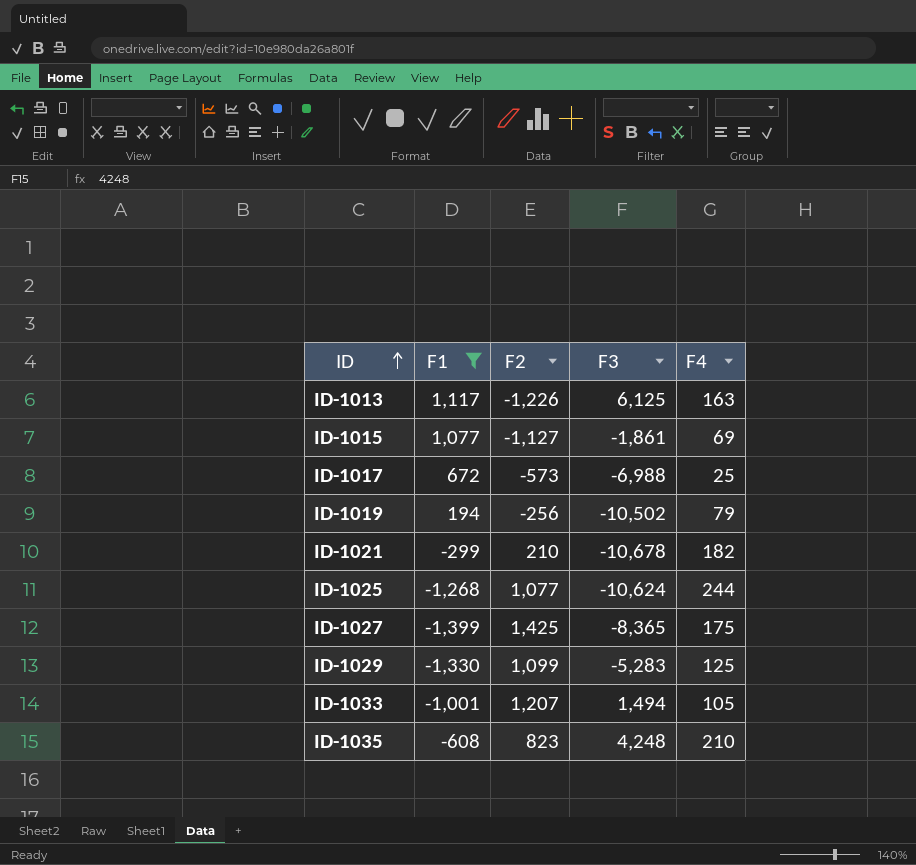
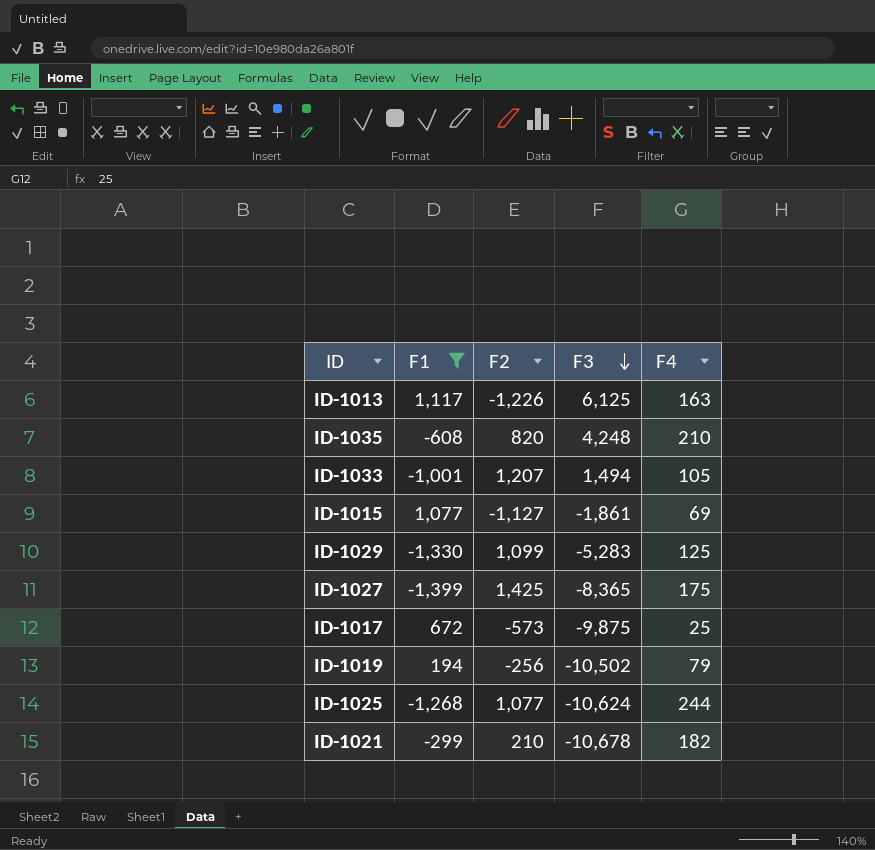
row order: ID ascending -> F3 descending
ID-1035 | F2: 823 -> 820
ID-1017 | F3: -6,988 -> -9,875

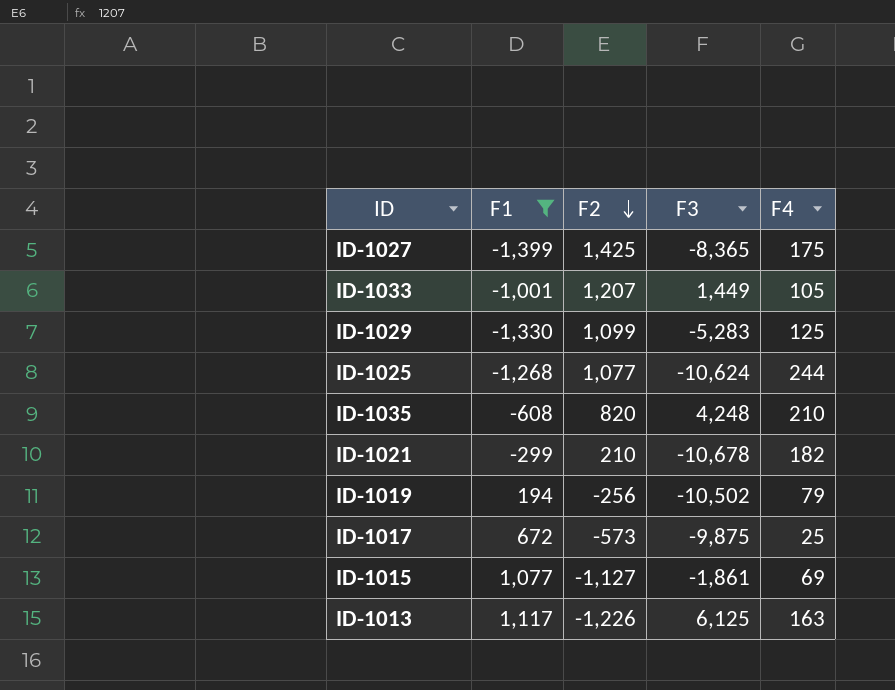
row order: F3 descending -> F2 descending
ID-1033 | F3: 1,494 -> 1,449

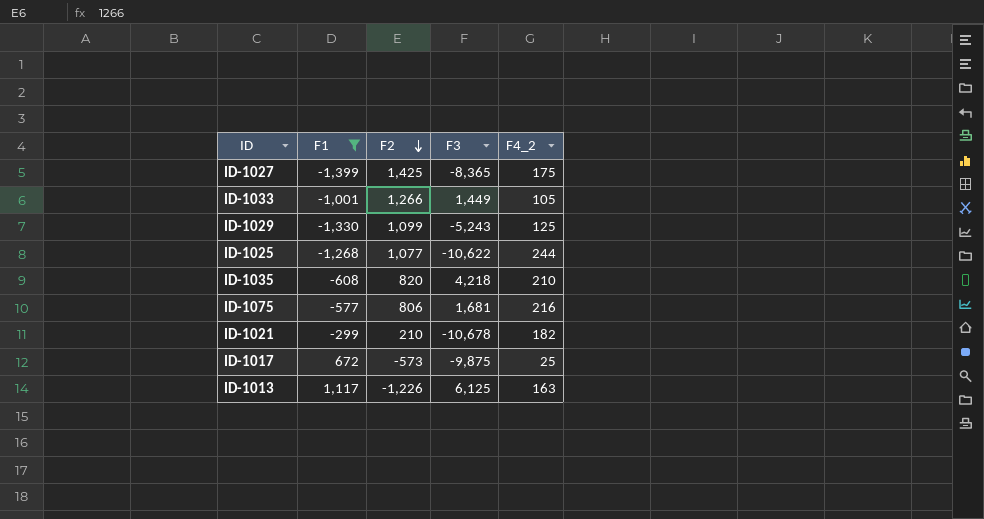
column name: F4 -> F4_2
row ID-1019: 194 | -256 | -10,502 | 79 -> none
row ID-1015: 1,077 | -1,127 | -1,861 | 69 -> none
ID-1033 | F2: 1,207 -> 1,266
ID-1029 | F3: -5,283 -> -5,243
ID-1025 | F3: -10,624 -> -10,622
ID-1035 | F3: 4,248 -> 4,218
row ID-1075: none -> -577 | 806 | 1,681 | 216

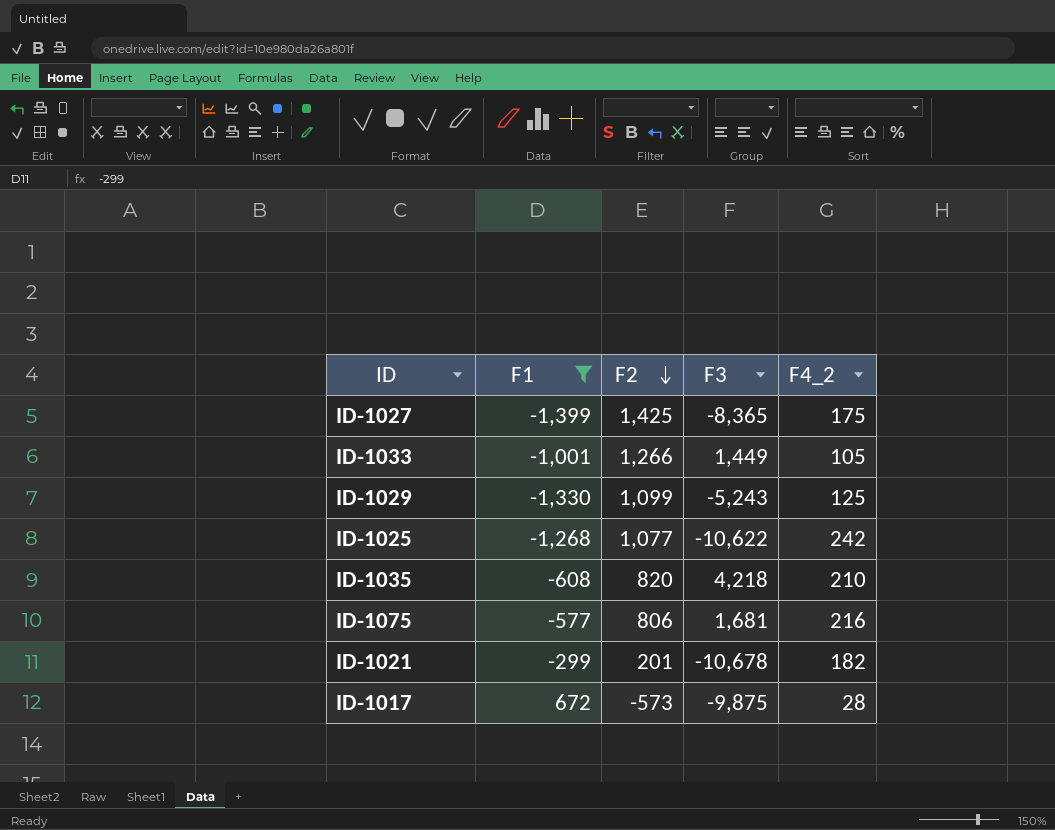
row ID-1013: 1,117 | -1,226 | 6,125 | 163 -> none
ID-1025 | F4_2: 244 -> 242
ID-1021 | F2: 210 -> 201
ID-1017 | F4_2: 25 -> 28

